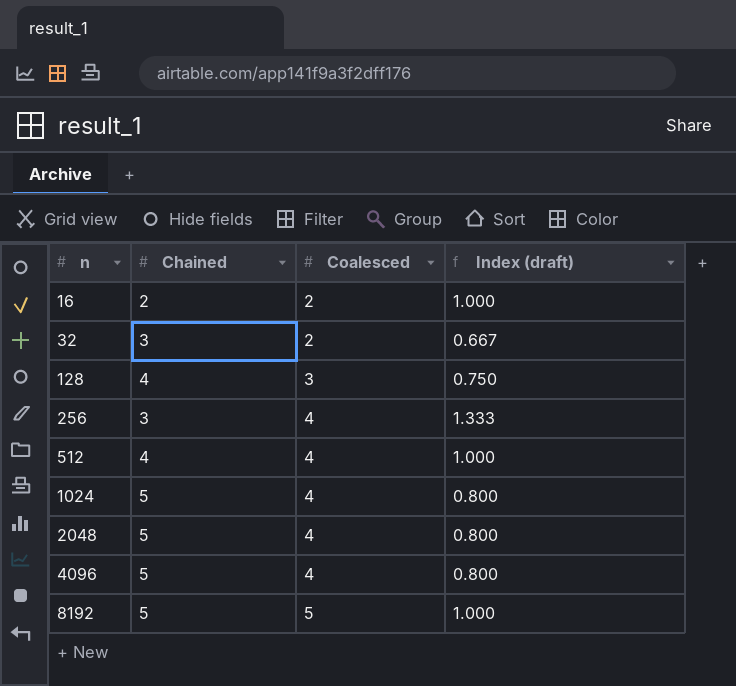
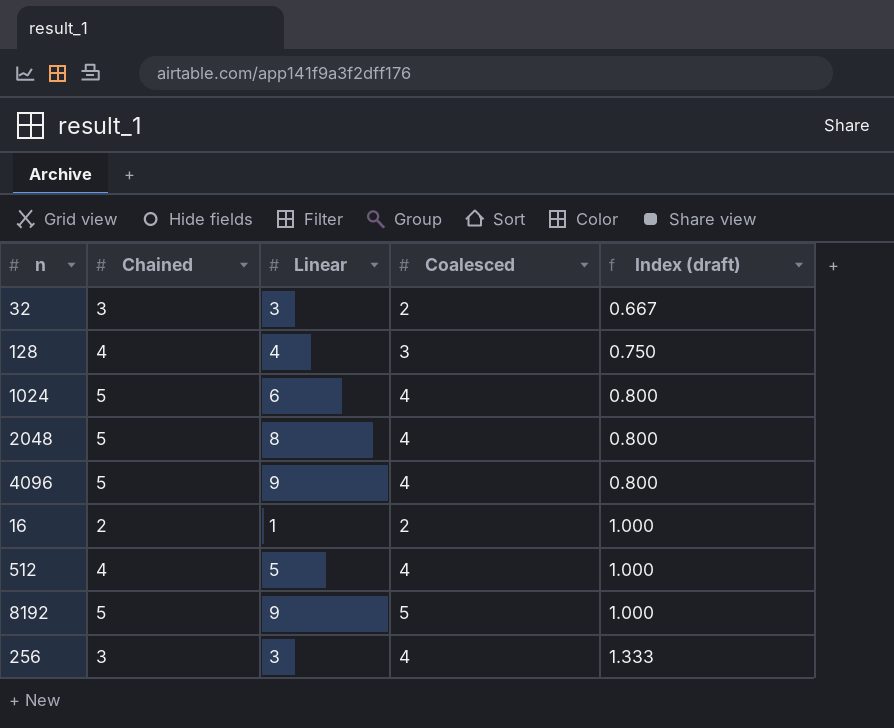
row order: n ascending -> Index (draft) ascending
column Linear | position: none -> 3

